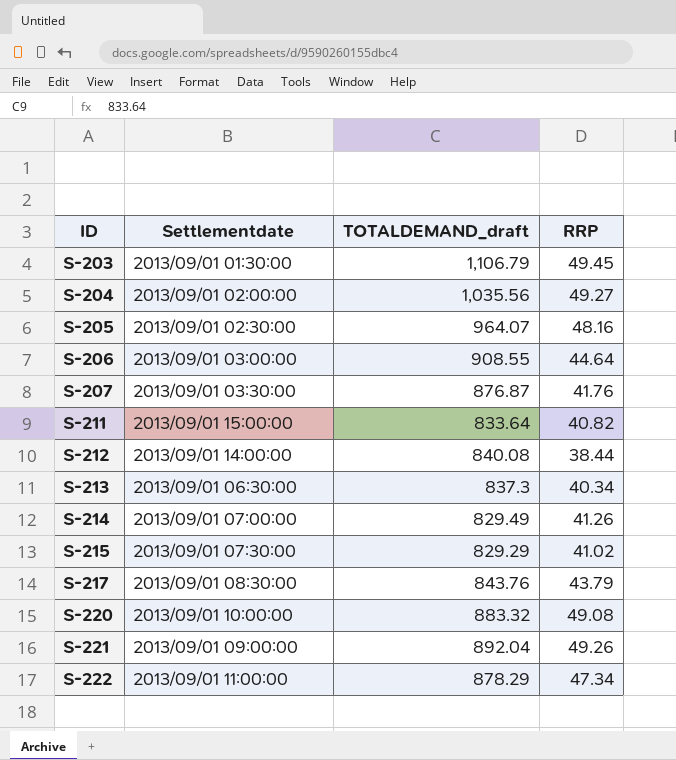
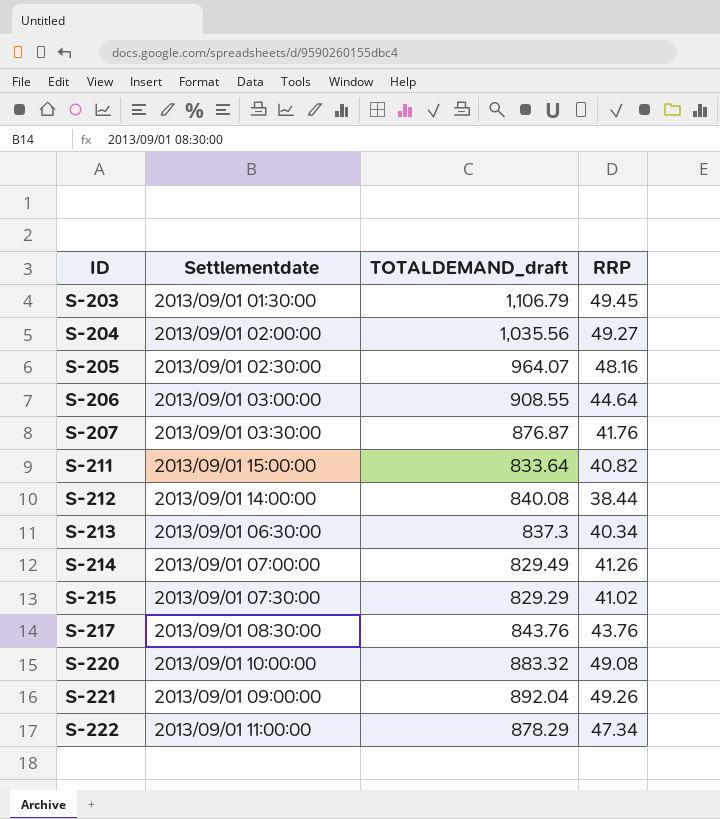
S-217 | RRP: 43.79 -> 43.76

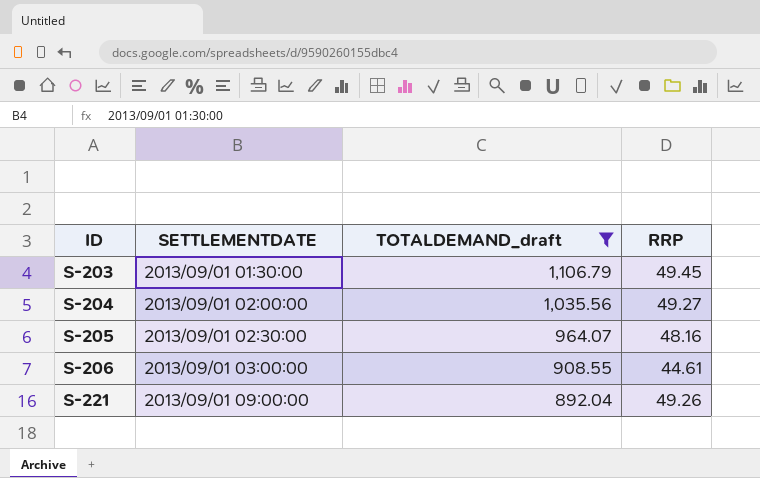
filter: none -> TOTALDEMAND_draft >= 892.04
column name: Settlementdate -> SETTLEMENTDATE
S-206 | RRP: 44.64 -> 44.61

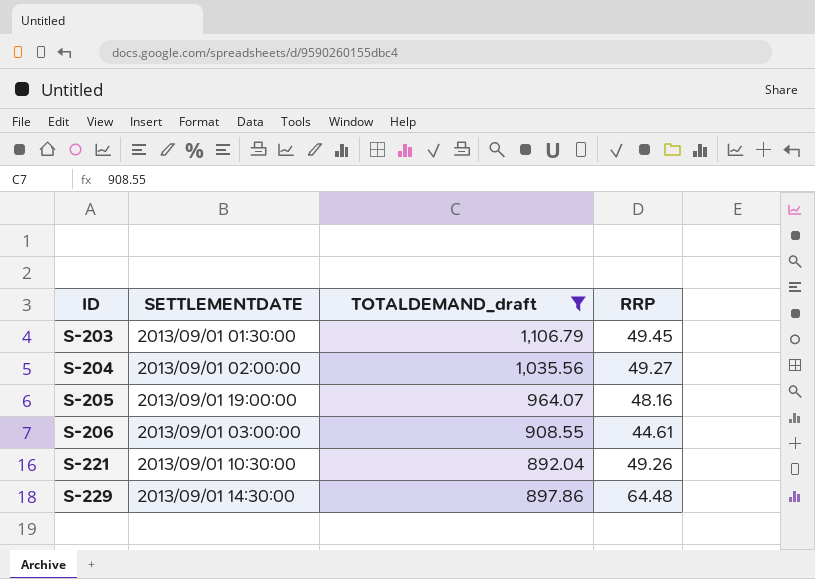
S-205 | SETTLEMENTDATE: 2013/09/01 02:30:00 -> 2013/09/01 19:00:00
S-221 | SETTLEMENTDATE: 2013/09/01 09:00:00 -> 2013/09/01 10:30:00
row S-229: none -> 2013/09/01 14:30:00 | 897.86 | 64.48

